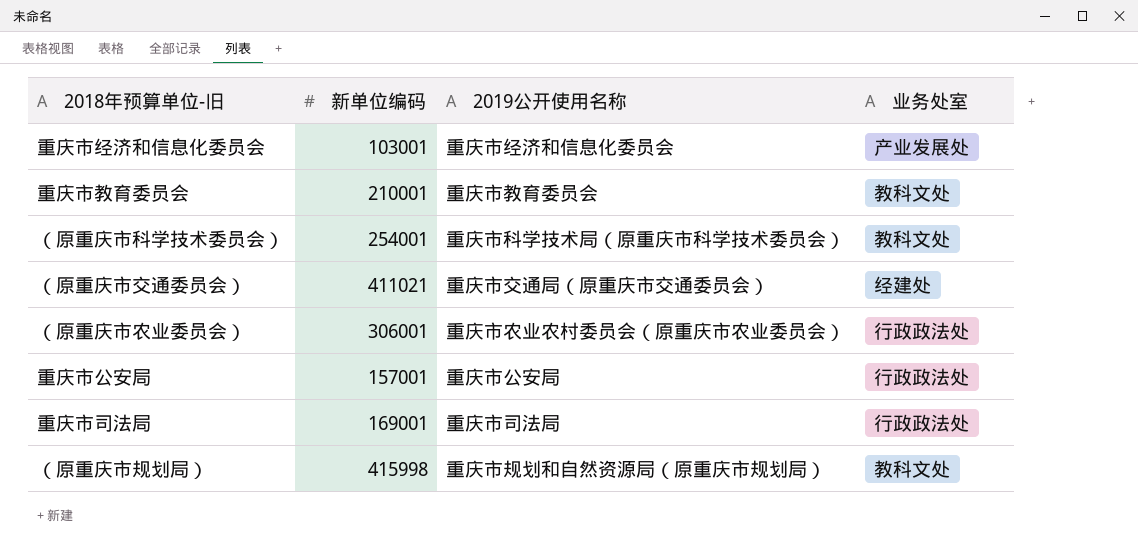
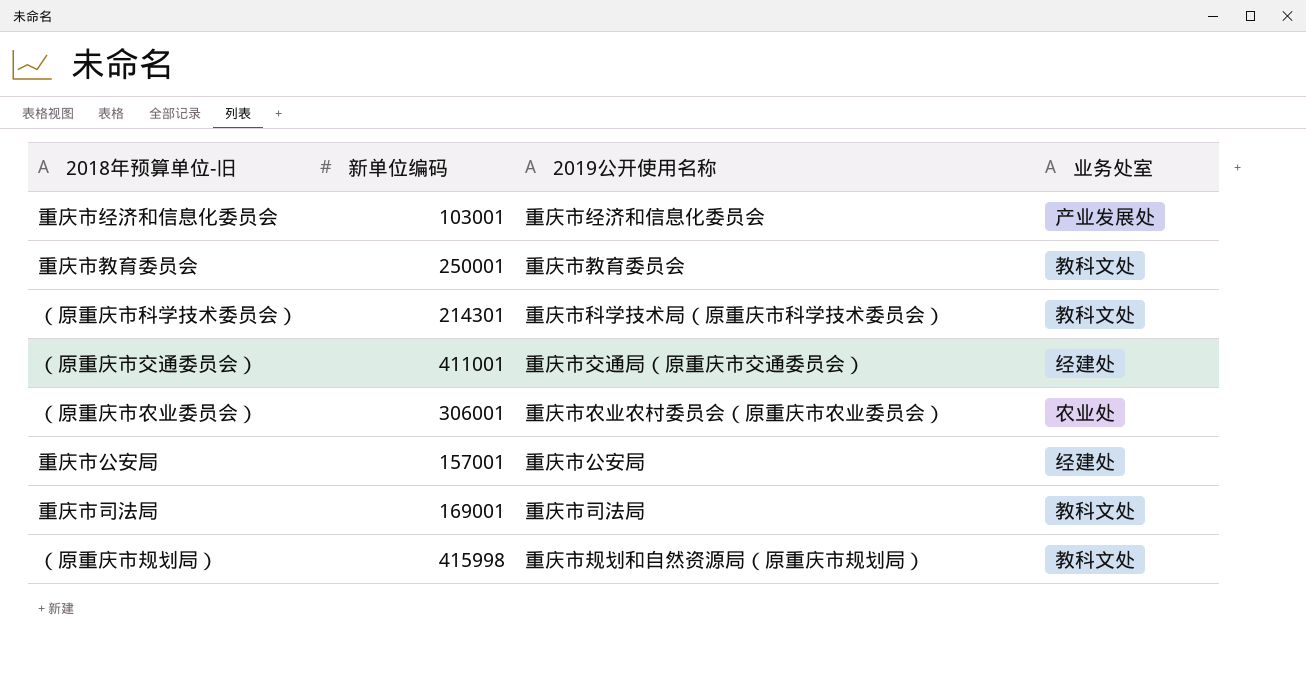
重庆市教育委员会 | 新单位编码: 210001 -> 250001
（原重庆市科学技术委员会） | 新单位编码: 254001 -> 214301
（原重庆市交通委员会） | 新单位编码: 411021 -> 411001
（原重庆市农业委员会） | 业务处室: 行政政法处 -> 农业处
重庆市公安局 | 业务处室: 行政政法处 -> 经建处
重庆市司法局 | 业务处室: 行政政法处 -> 教科文处

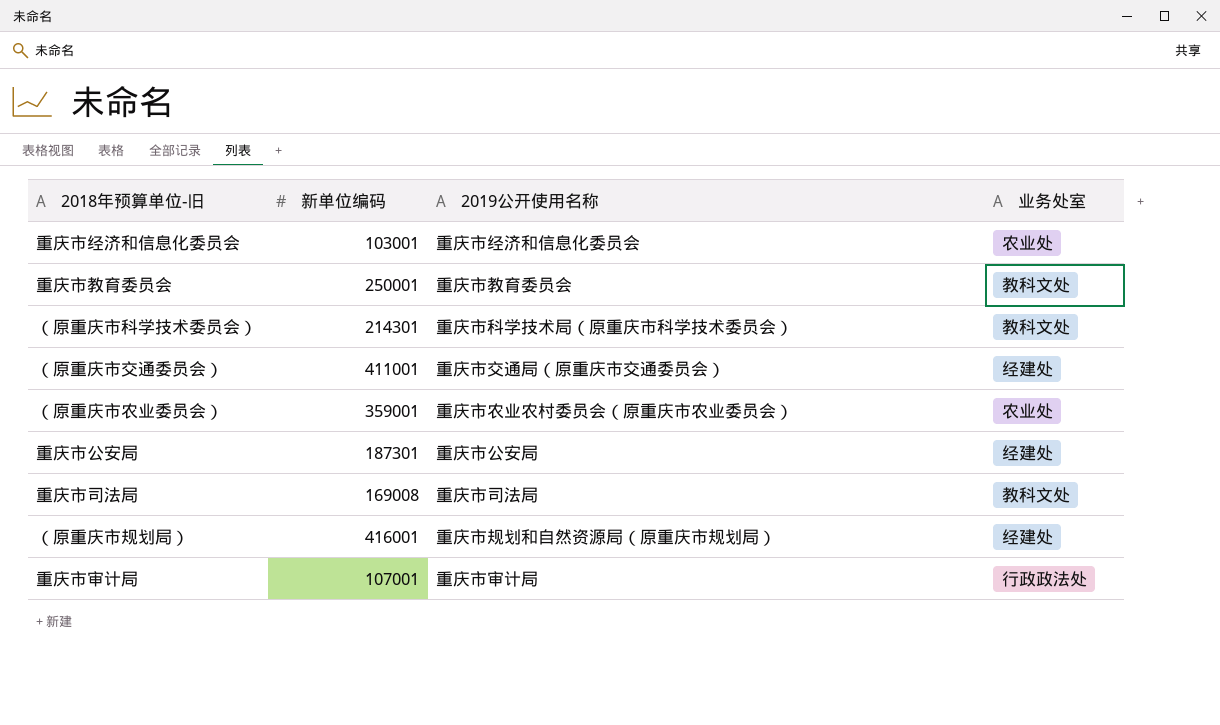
重庆市经济和信息化委员会 | 业务处室: 产业发展处 -> 农业处
（原重庆市农业委员会） | 新单位编码: 306001 -> 359001
重庆市公安局 | 新单位编码: 157001 -> 187301
重庆市司法局 | 新单位编码: 169001 -> 169008
（原重庆市规划局） | 新单位编码: 415998 -> 416001
（原重庆市规划局） | 业务处室: 教科文处 -> 经建处
row 重庆市审计局: none -> 107001 | 重庆市审计局 | 行政政法处

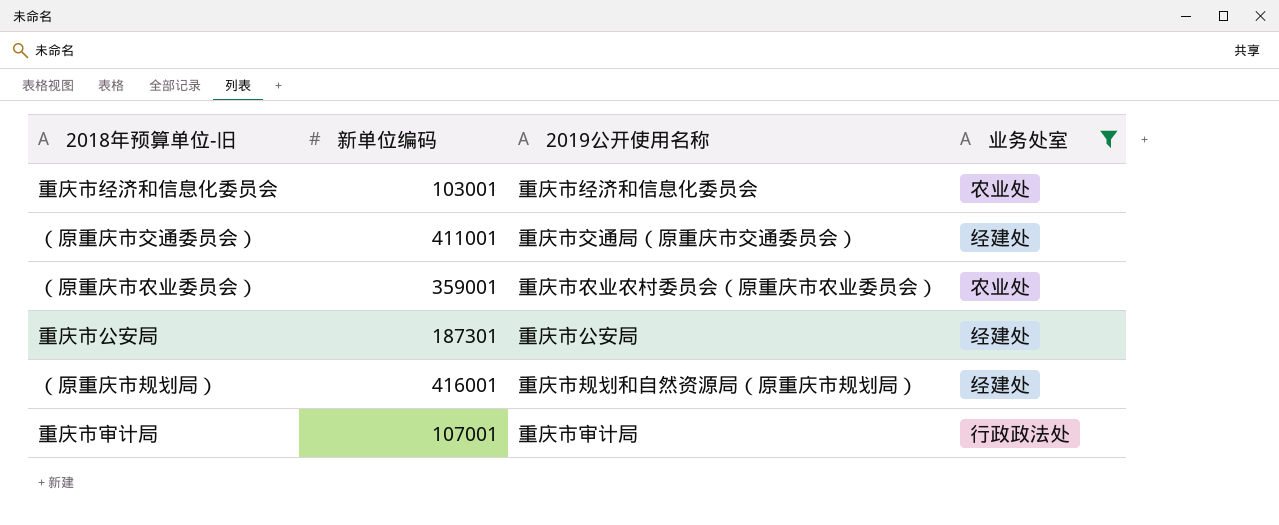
filter: none -> 业务处室 != 教科文处

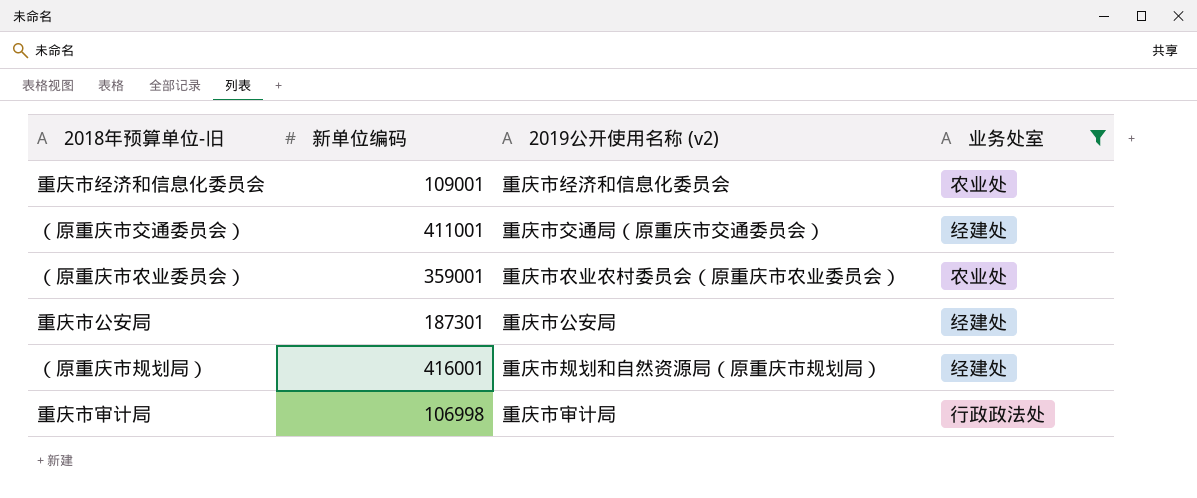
column name: 2019公开使用名称 -> 2019公开使用名称 (v2)
重庆市经济和信息化委员会 | 新单位编码: 103001 -> 109001
重庆市审计局 | 新单位编码: 107001 -> 106998

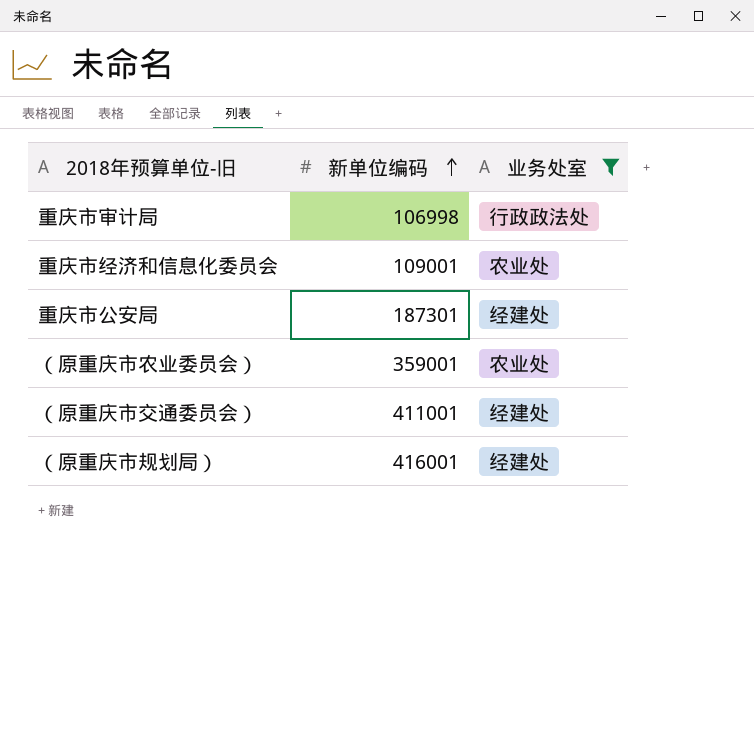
row order: none -> 新单位编码 ascending
column 2019公开使用名称 (v2) | position: 3 -> none

